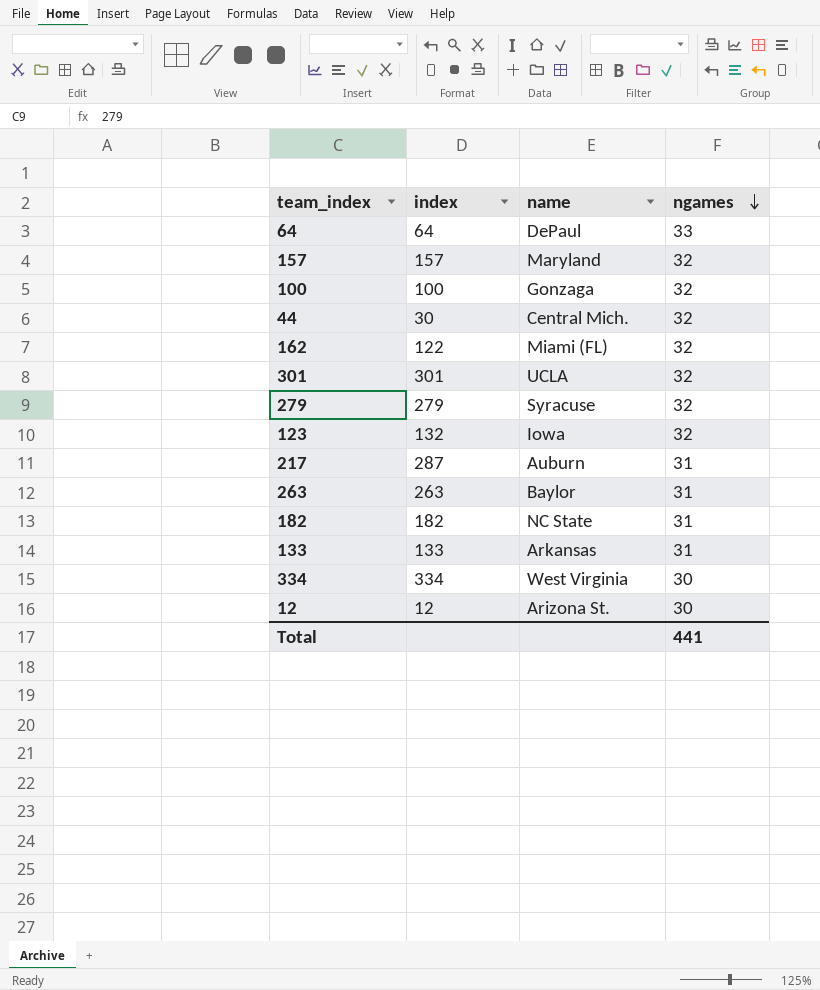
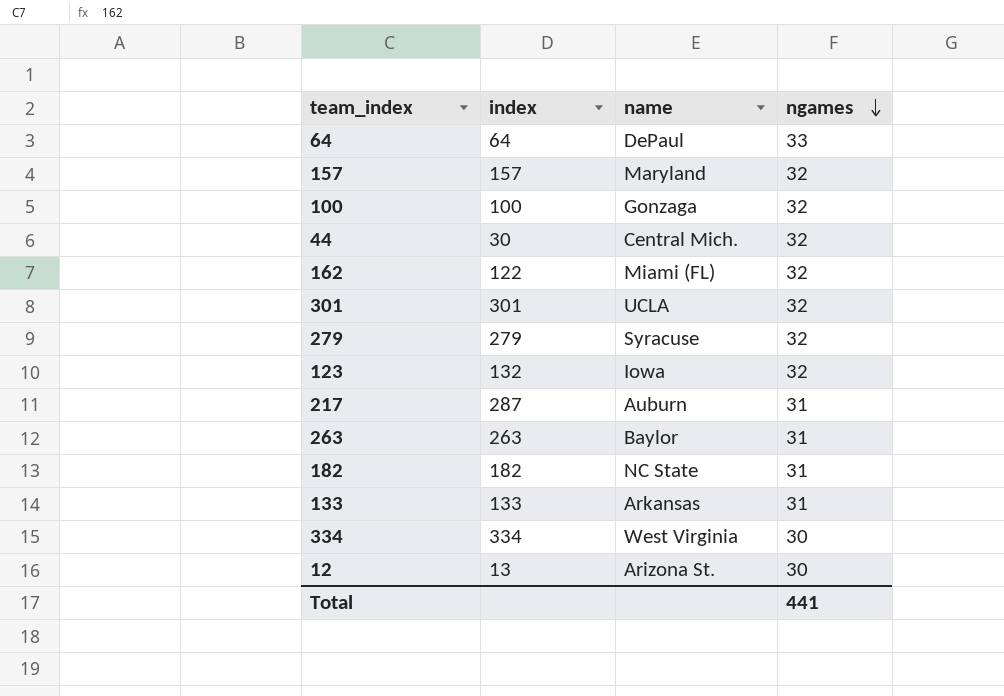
12 | index: 12 -> 13

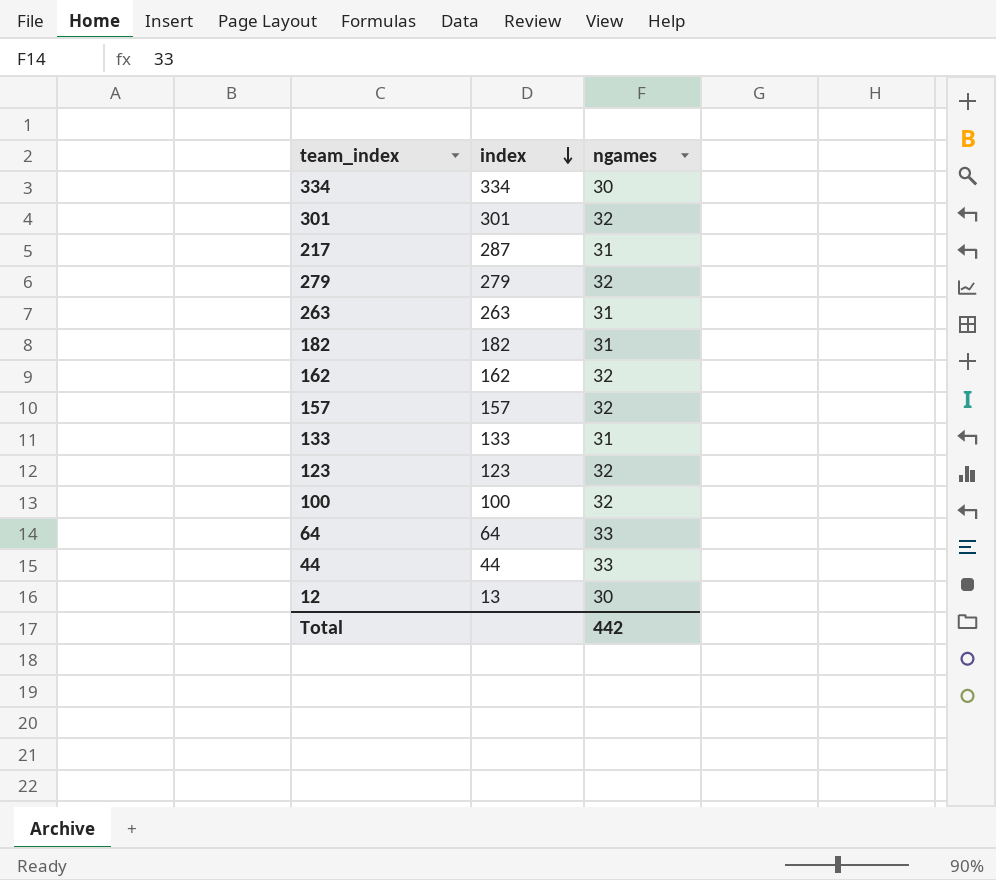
row order: ngames descending -> index descending
column name | position: 3 -> none
162 | index: 122 -> 162
123 | index: 132 -> 123
44 | index: 30 -> 44
44 | ngames: 32 -> 33
Total | ngames: 441 -> 442

